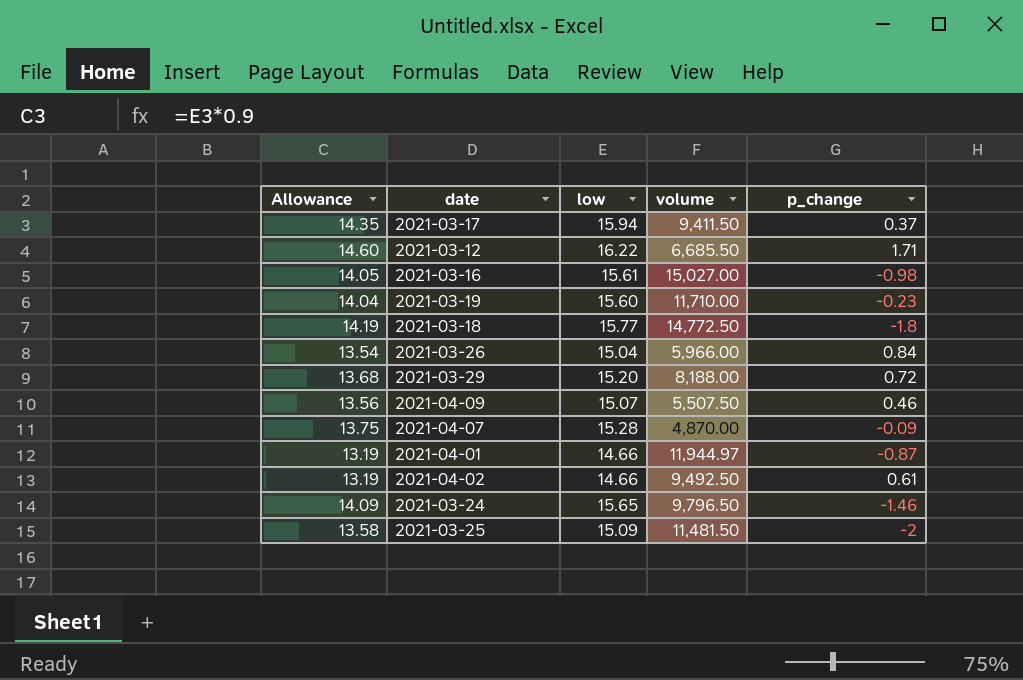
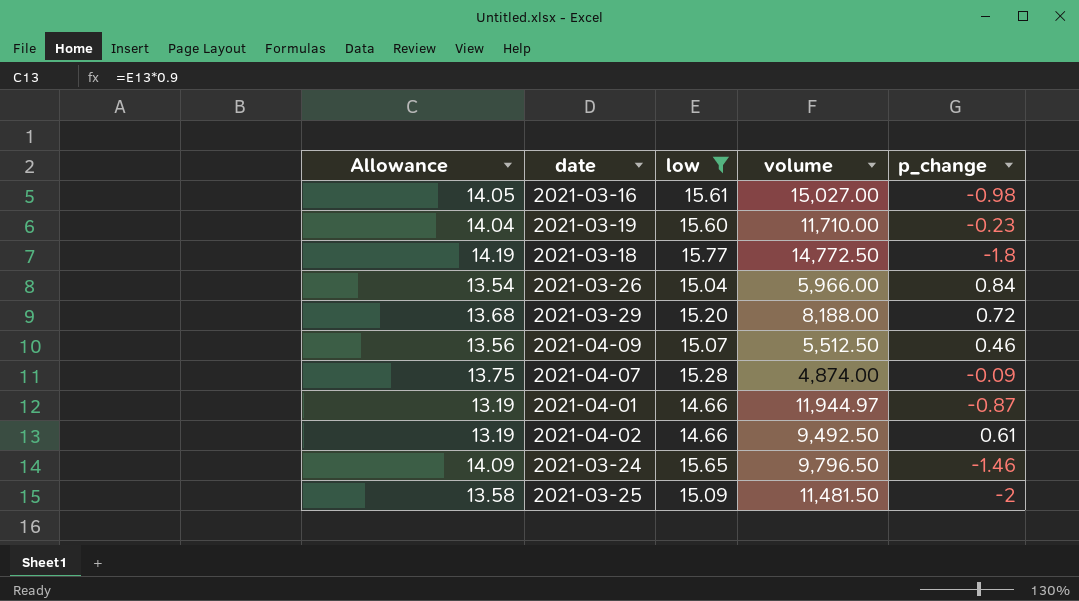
filter: none -> low <= 15.77
2021-04-09 | volume: 5,507.50 -> 5,512.50
2021-04-07 | volume: 4,870.00 -> 4,874.00

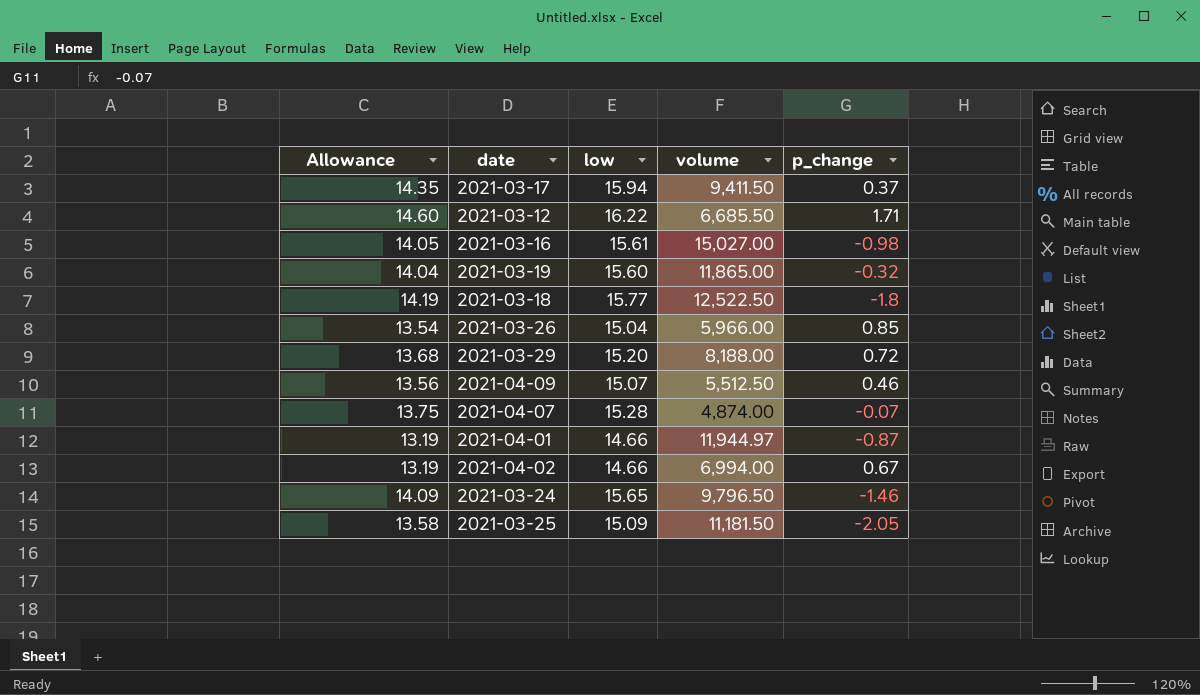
filter: low <= 15.77 -> none
2021-03-19 | volume: 11,710.00 -> 11,865.00
2021-03-19 | p_change: -0.23 -> -0.32
2021-03-18 | volume: 14,772.50 -> 12,522.50
2021-03-26 | p_change: 0.84 -> 0.85
2021-04-07 | p_change: -0.09 -> -0.07
2021-04-02 | volume: 9,492.50 -> 6,994.00
2021-04-02 | p_change: 0.61 -> 0.67
2021-03-25 | volume: 11,481.50 -> 11,181.50
2021-03-25 | p_change: -2 -> -2.05

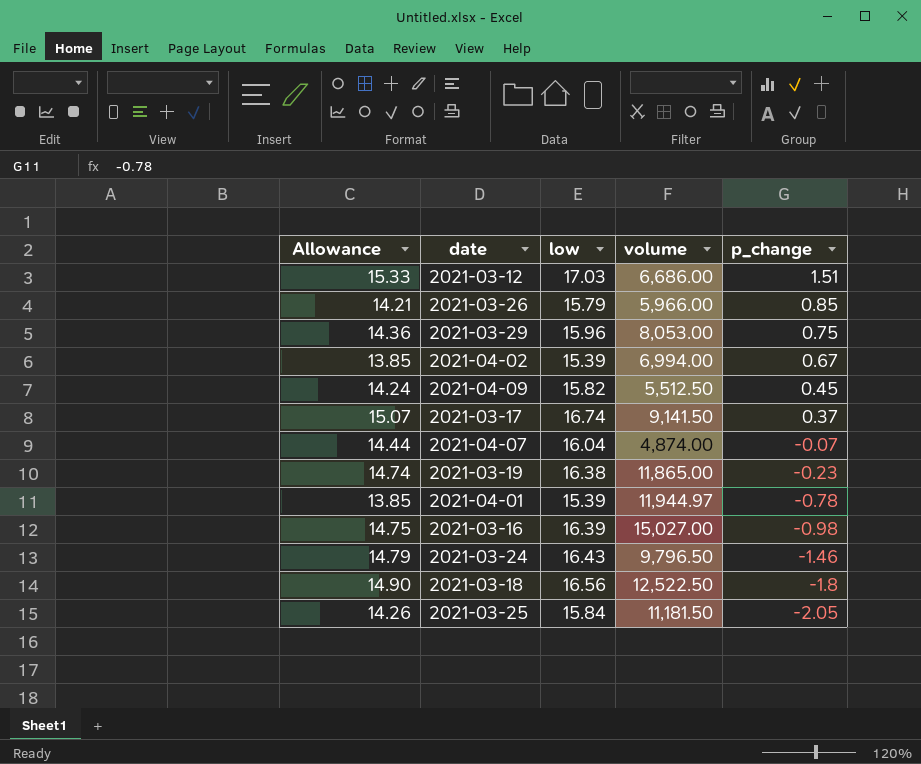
row order: none -> p_change descending
2021-03-12 | Allowance: 14.60 -> 15.33
2021-03-12 | low: 16.22 -> 17.03
2021-03-12 | volume: 6,685.50 -> 6,686.00
2021-03-12 | p_change: 1.71 -> 1.51
2021-03-26 | Allowance: 13.54 -> 14.21
2021-03-26 | low: 15.04 -> 15.79
2021-03-29 | Allowance: 13.68 -> 14.36
2021-03-29 | low: 15.20 -> 15.96
2021-03-29 | volume: 8,188.00 -> 8,053.00
2021-03-29 | p_change: 0.72 -> 0.75
2021-04-02 | Allowance: 13.19 -> 13.85
2021-04-02 | low: 14.66 -> 15.39
2021-04-09 | Allowance: 13.56 -> 14.24
2021-04-09 | low: 15.07 -> 15.82
2021-04-09 | p_change: 0.46 -> 0.45
2021-03-17 | Allowance: 14.35 -> 15.07
2021-03-17 | low: 15.94 -> 16.74
2021-03-17 | volume: 9,411.50 -> 9,141.50
2021-04-07 | Allowance: 13.75 -> 14.44
2021-04-07 | low: 15.28 -> 16.04
2021-03-19 | Allowance: 14.04 -> 14.74
2021-03-19 | low: 15.60 -> 16.38
2021-03-19 | p_change: -0.32 -> -0.23
2021-04-01 | Allowance: 13.19 -> 13.85
2021-04-01 | low: 14.66 -> 15.39
2021-04-01 | p_change: -0.87 -> -0.78
2021-03-16 | Allowance: 14.05 -> 14.75
2021-03-16 | low: 15.61 -> 16.39
2021-03-24 | Allowance: 14.09 -> 14.79
2021-03-24 | low: 15.65 -> 16.43
2021-03-18 | Allowance: 14.19 -> 14.90
2021-03-18 | low: 15.77 -> 16.56
2021-03-25 | Allowance: 13.58 -> 14.26
2021-03-25 | low: 15.09 -> 15.84

